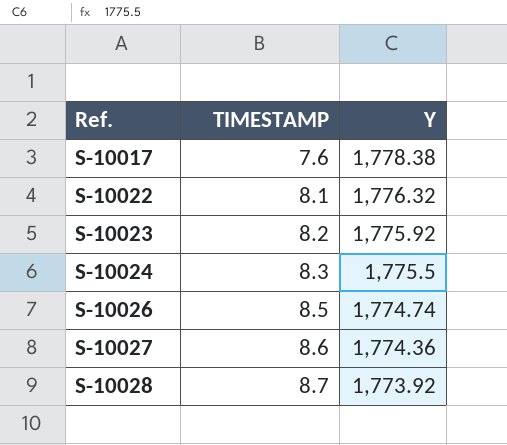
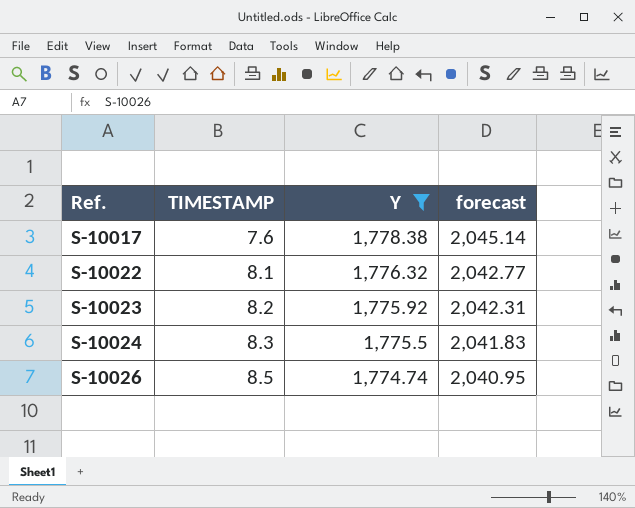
filter: none -> Y >= 1,774.74
column forecast | formula: none -> [Y] * 1.15

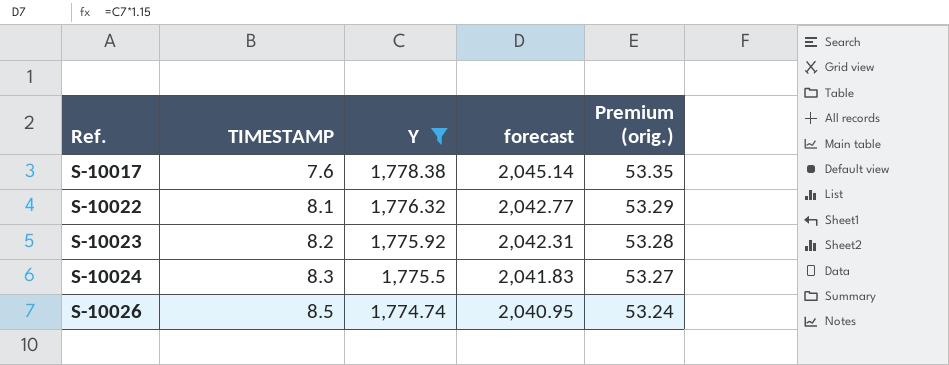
column Premium (orig.) | formula: none -> [Y] * 0.03

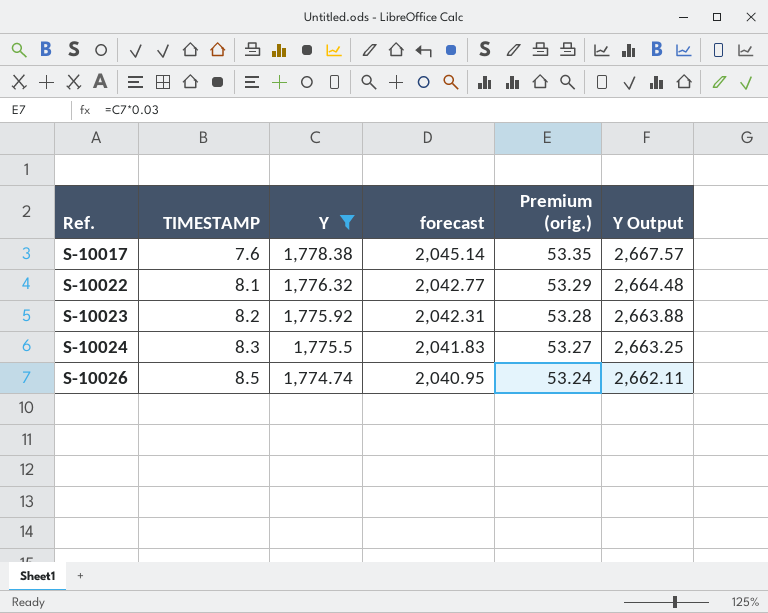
column Y Output | formula: none -> [Y] * 1.5

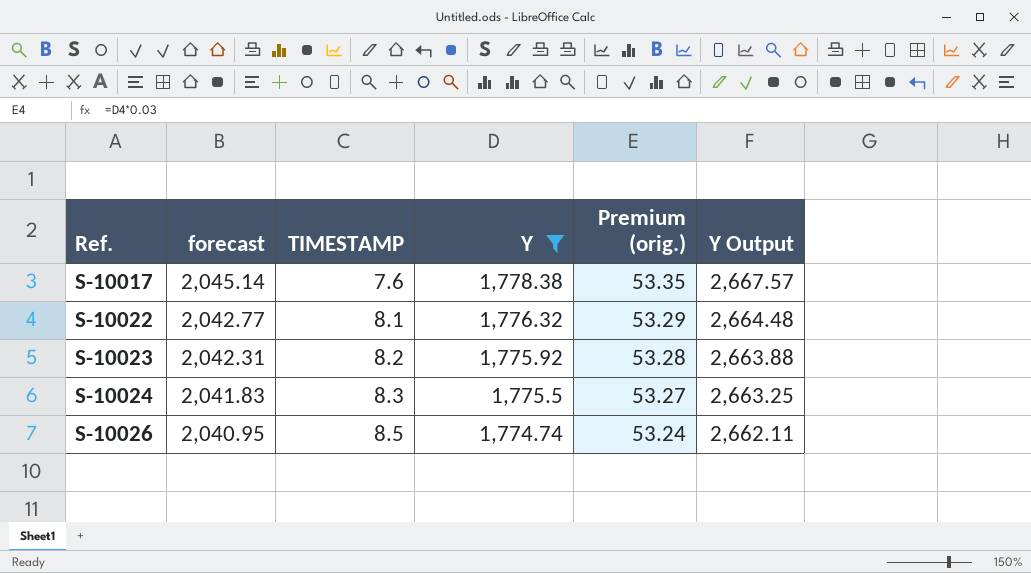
column forecast | position: 4 -> 2

